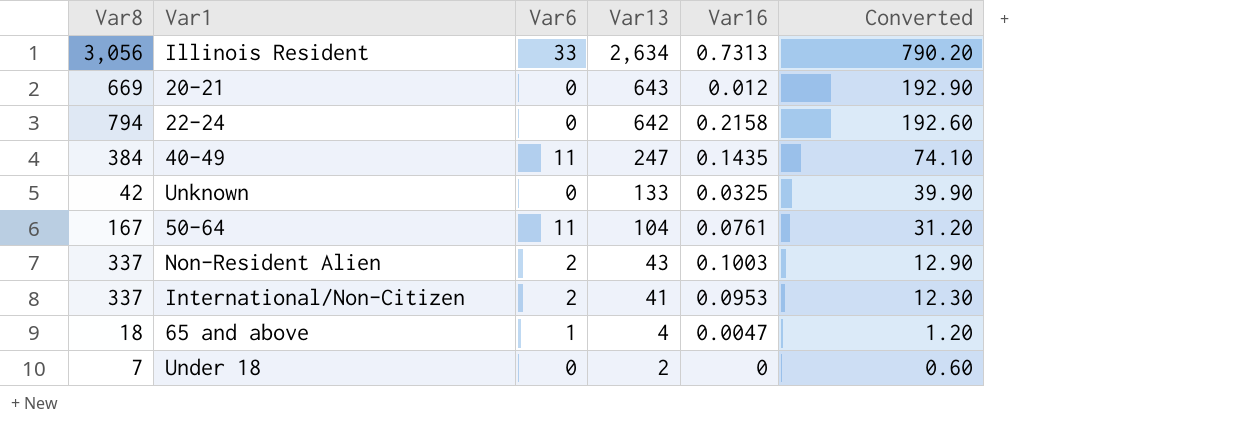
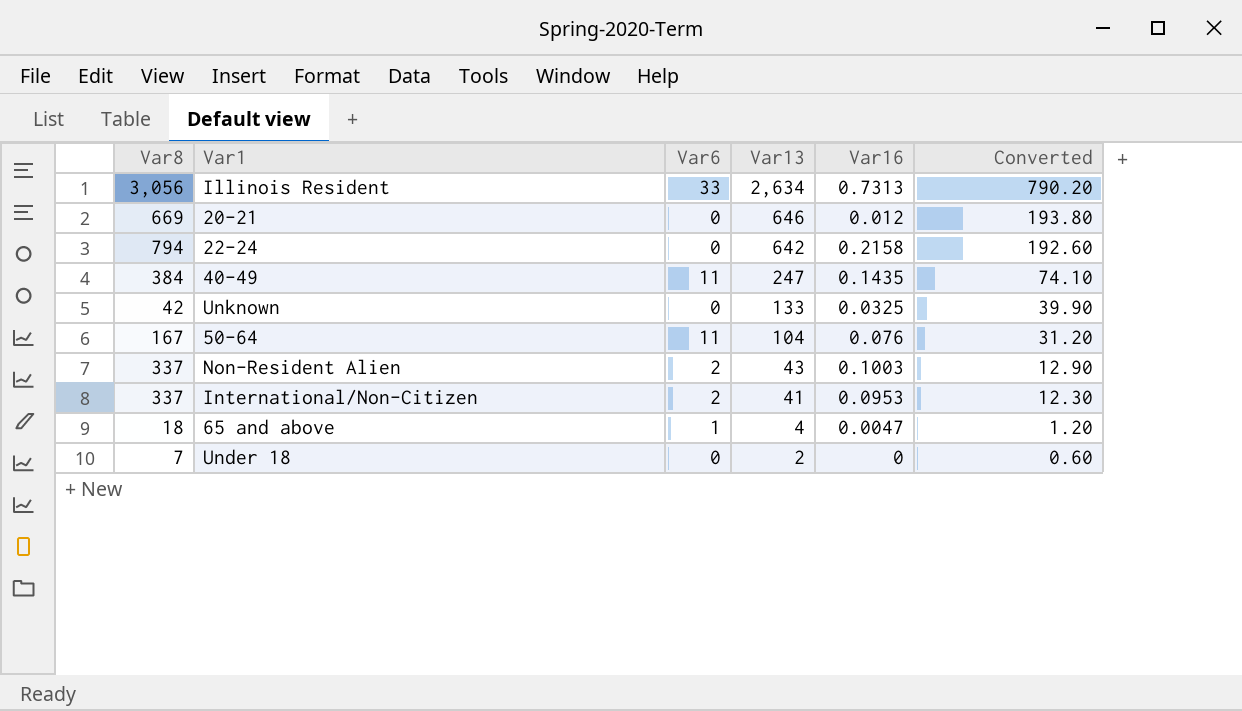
20-21 | Var13: 643 -> 646
20-21 | Converted: 192.90 -> 193.80
50-64 | Var16: 0.0761 -> 0.076

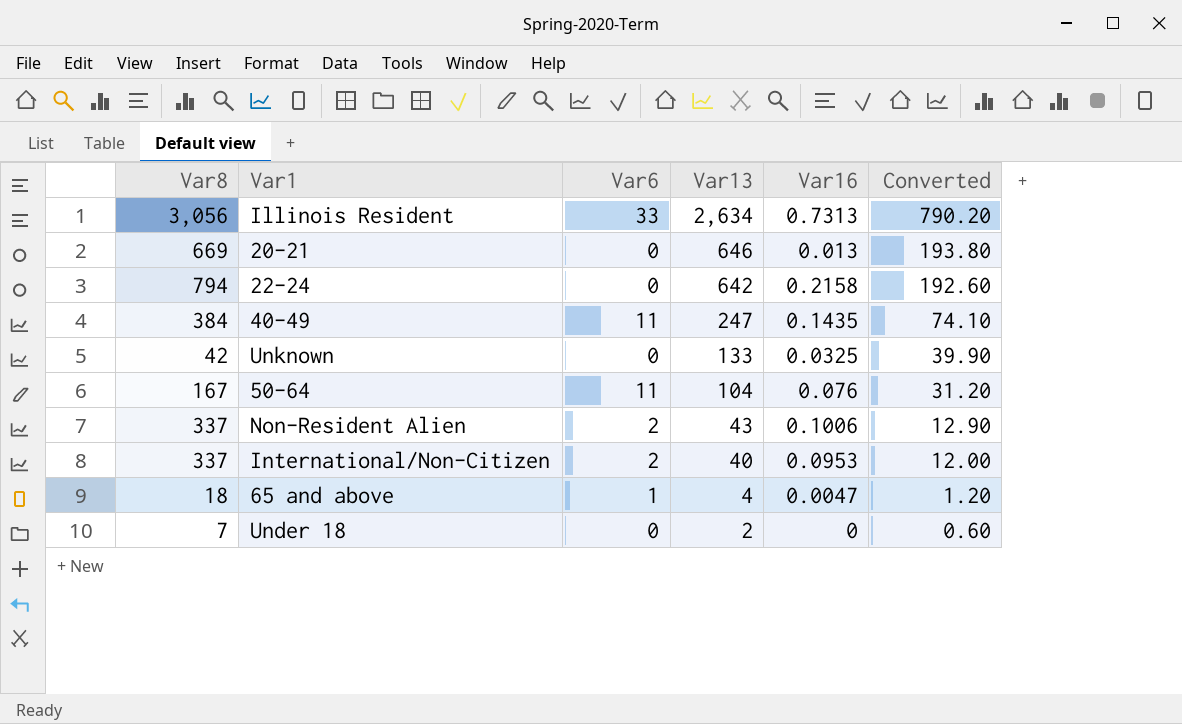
20-21 | Var16: 0.012 -> 0.013
Non-Resident Alien | Var16: 0.1003 -> 0.1006
International/Non-Citizen | Var13: 41 -> 40
International/Non-Citizen | Converted: 12.30 -> 12.00

